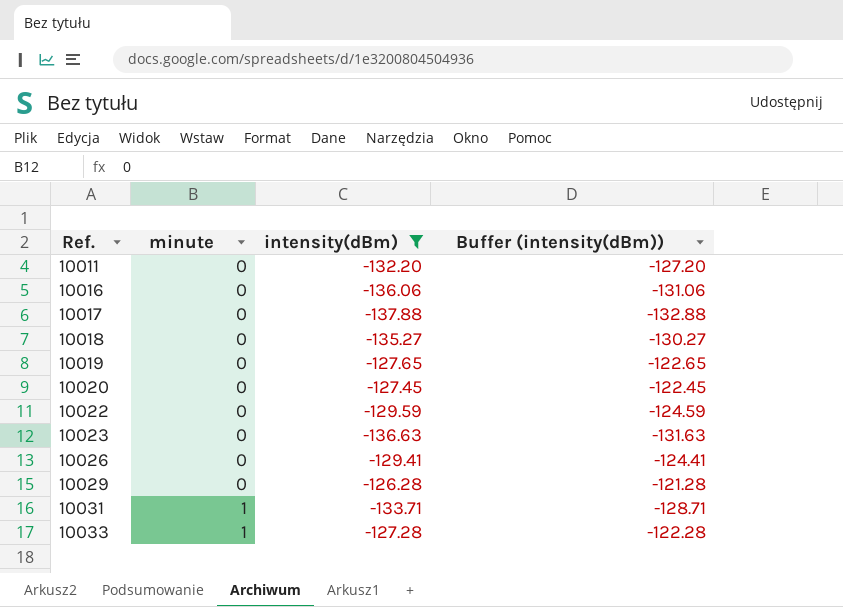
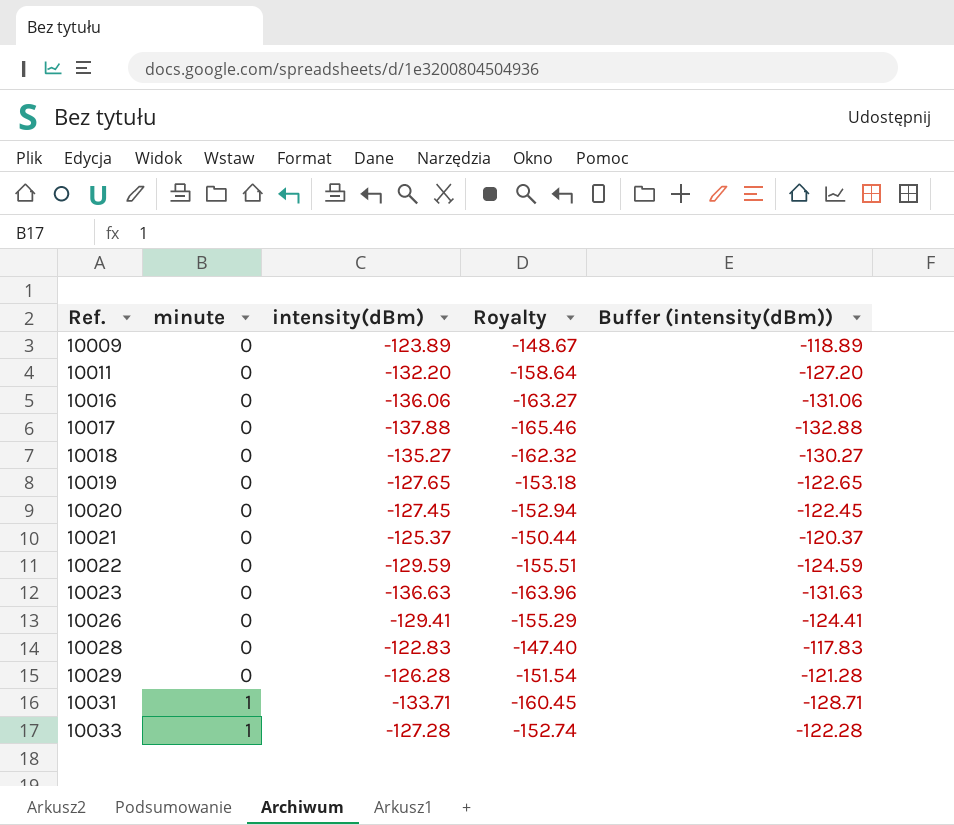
filter: intensity(dBm) <= -126.28 -> none
column Royalty | formula: none -> [intensity(dBm)] * 1.2

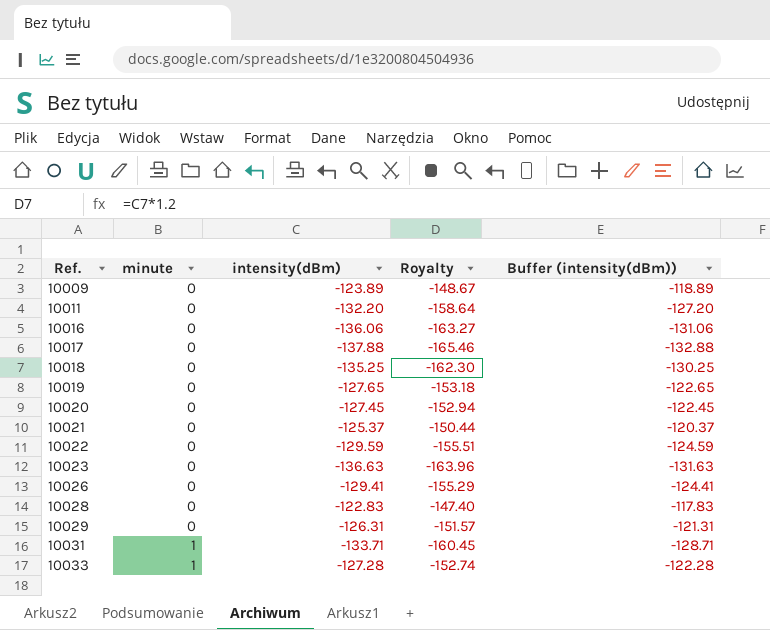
10018 | intensity(dBm): -135.27 -> -135.25
10018 | Royalty: -162.32 -> -162.30
10018 | Buffer (intensity(dBm)): -130.27 -> -130.25
10029 | intensity(dBm): -126.28 -> -126.31
10029 | Royalty: -151.54 -> -151.57
10029 | Buffer (intensity(dBm)): -121.28 -> -121.31

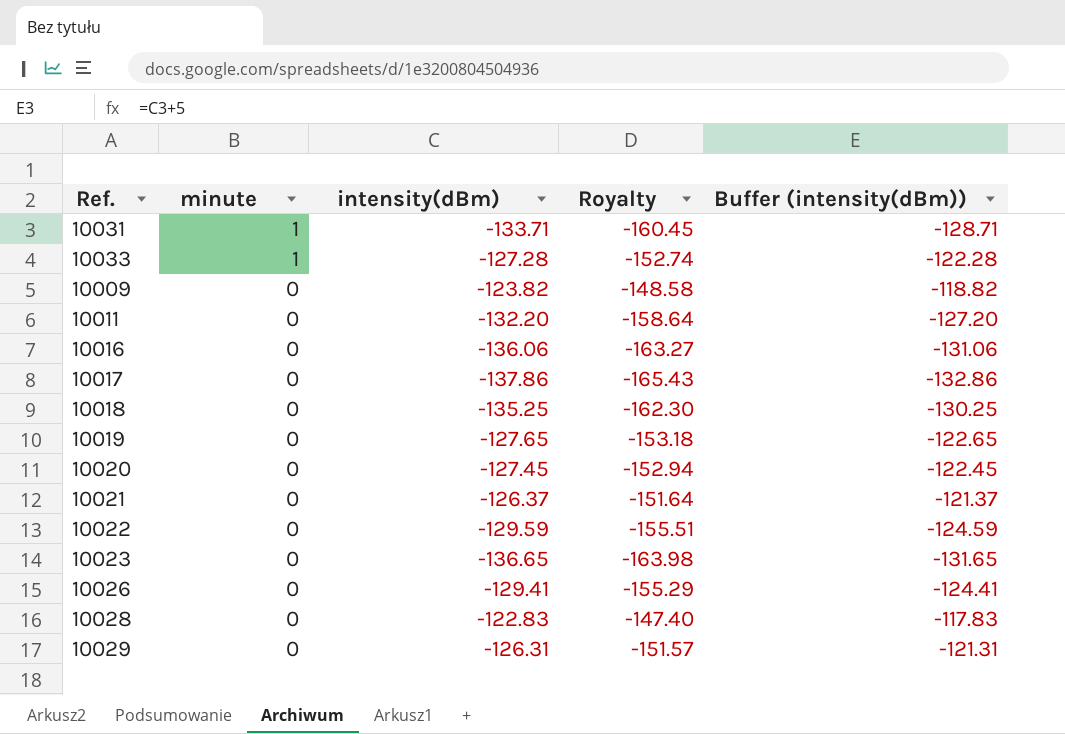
row order: Ref. ascending -> minute descending
10009 | intensity(dBm): -123.89 -> -123.82
10009 | Royalty: -148.67 -> -148.58
10009 | Buffer (intensity(dBm)): -118.89 -> -118.82
10017 | intensity(dBm): -137.88 -> -137.86
10017 | Royalty: -165.46 -> -165.43
10017 | Buffer (intensity(dBm)): -132.88 -> -132.86
10021 | intensity(dBm): -125.37 -> -126.37
10021 | Royalty: -150.44 -> -151.64
10021 | Buffer (intensity(dBm)): -120.37 -> -121.37
10023 | intensity(dBm): -136.63 -> -136.65
10023 | Royalty: -163.96 -> -163.98
10023 | Buffer (intensity(dBm)): -131.63 -> -131.65

